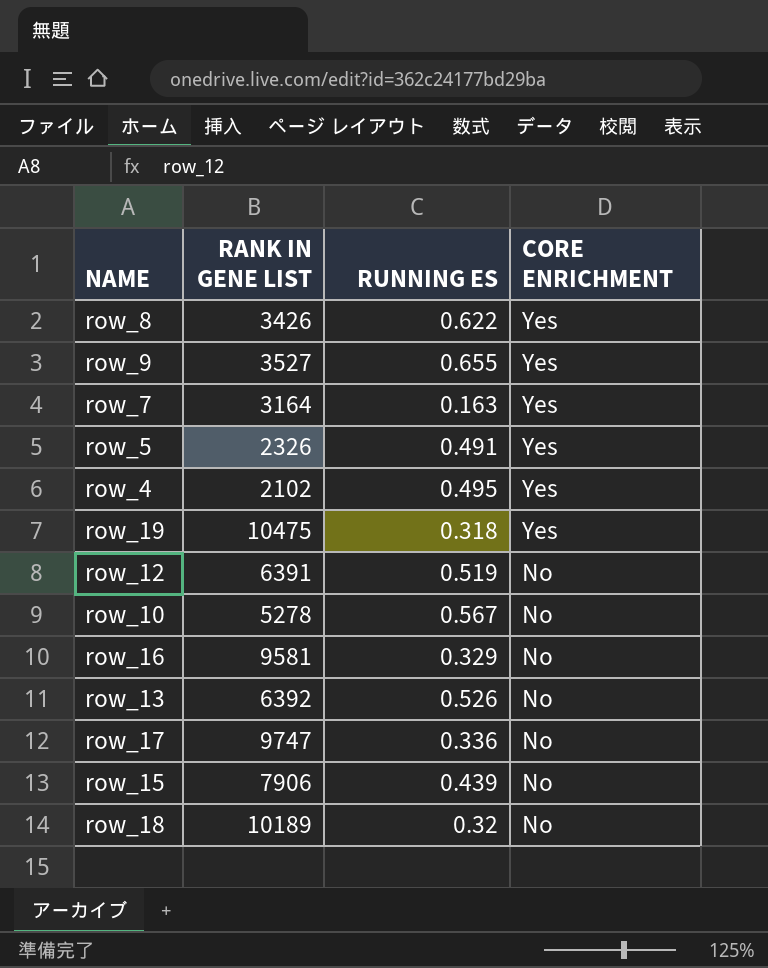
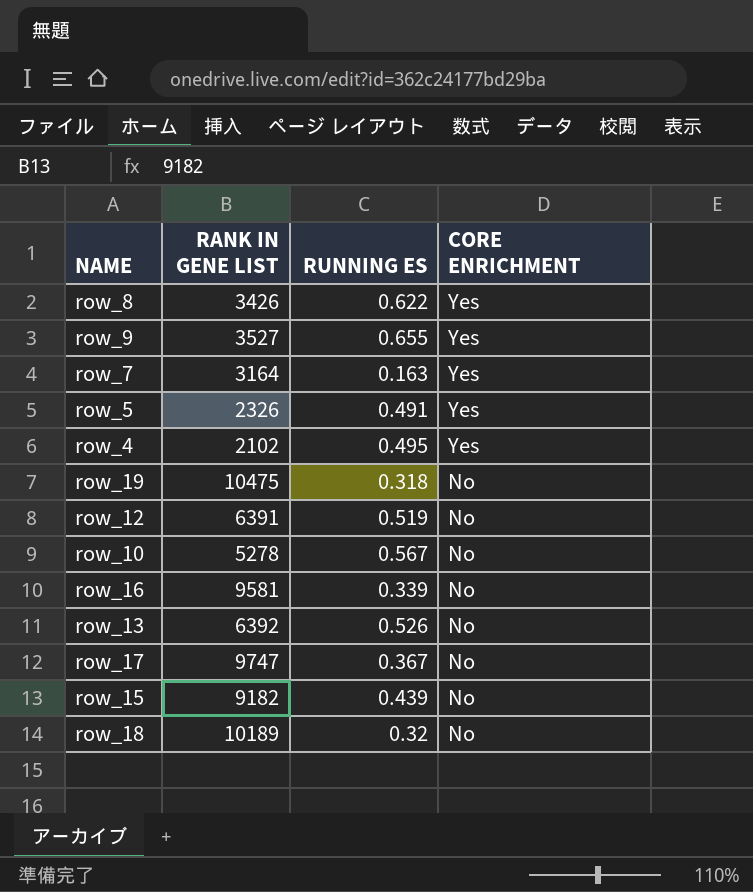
row_19 | CORE ENRICHMENT: Yes -> No
row_16 | RUNNING ES: 0.329 -> 0.339
row_17 | RUNNING ES: 0.336 -> 0.367
row_15 | RANK IN GENE LIST: 7906 -> 9182

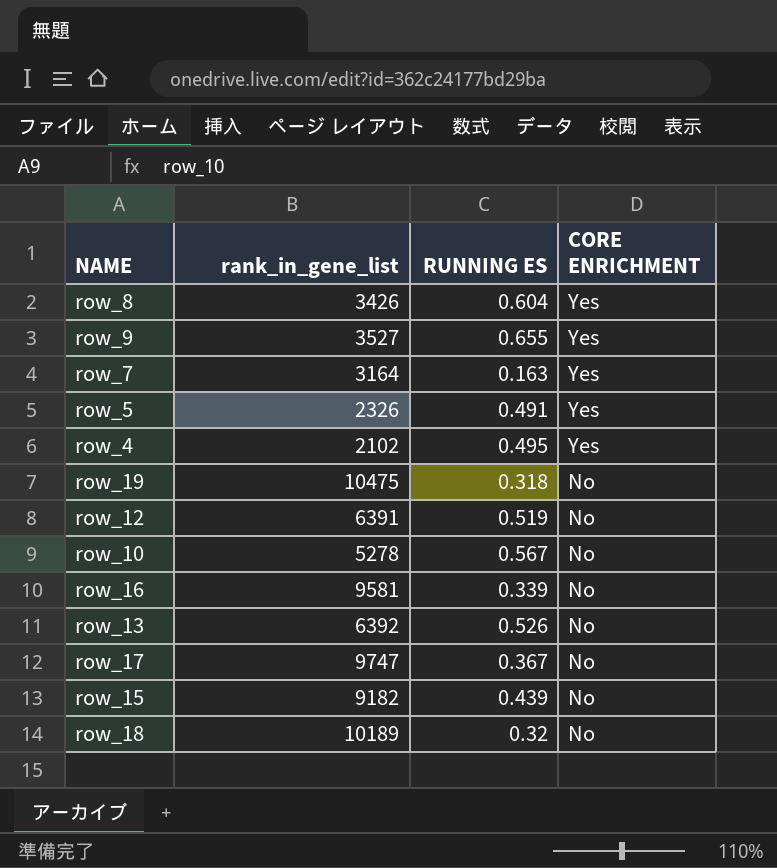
column name: RANK IN GENE LIST -> rank_in_gene_list
row_8 | RUNNING ES: 0.622 -> 0.604

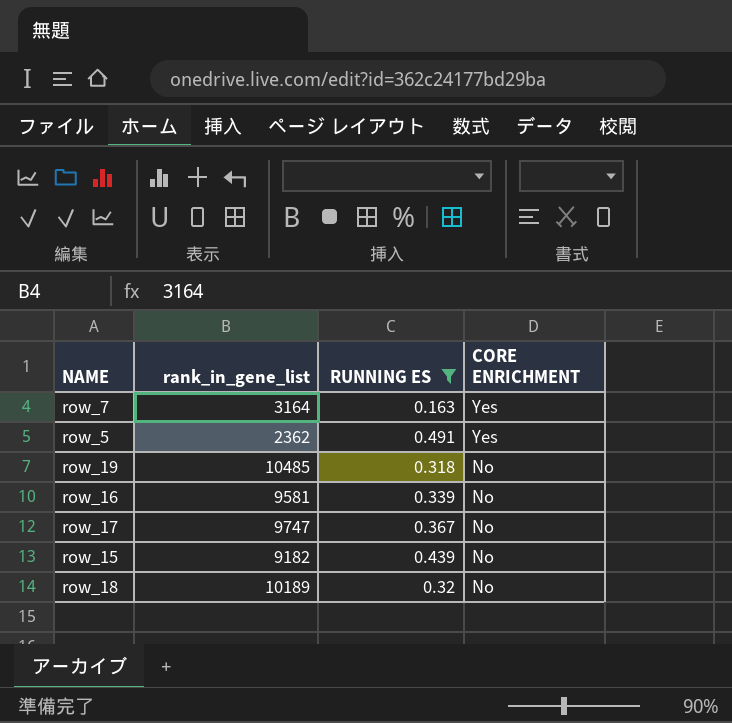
filter: none -> RUNNING ES <= 0.491
row_5 | rank_in_gene_list: 2326 -> 2362
row_19 | rank_in_gene_list: 10475 -> 10485

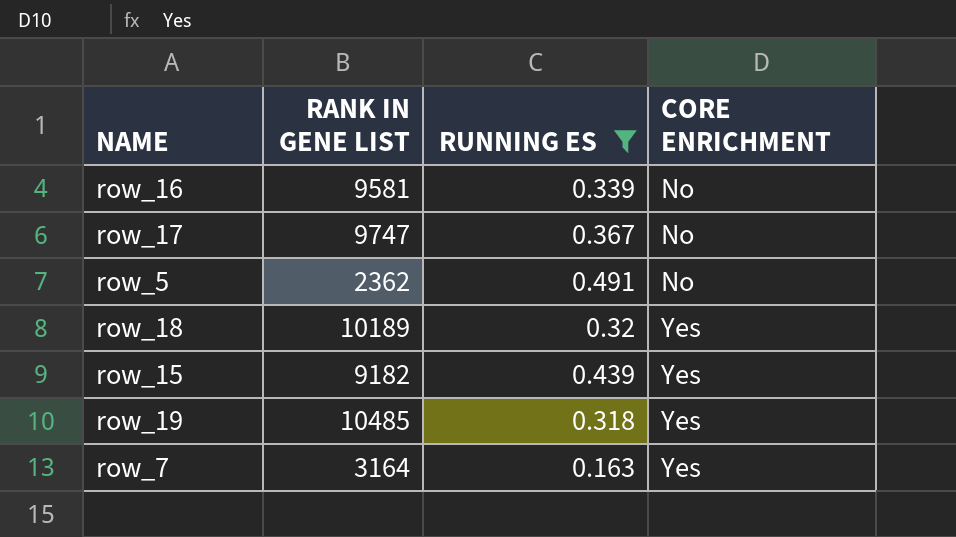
row order: CORE ENRICHMENT descending -> CORE ENRICHMENT ascending
column name: rank_in_gene_list -> RANK IN GENE LIST
row_5 | CORE ENRICHMENT: Yes -> No
row_18 | CORE ENRICHMENT: No -> Yes
row_15 | CORE ENRICHMENT: No -> Yes
row_19 | CORE ENRICHMENT: No -> Yes

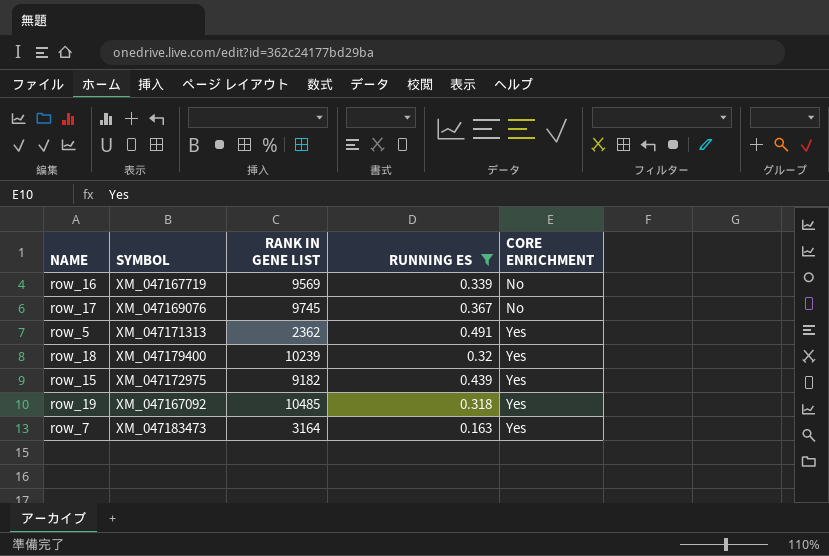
column SYMBOL | position: none -> 2
row_16 | RANK IN GENE LIST: 9581 -> 9569
row_17 | RANK IN GENE LIST: 9747 -> 9745
row_5 | CORE ENRICHMENT: No -> Yes
row_18 | RANK IN GENE LIST: 10189 -> 10239

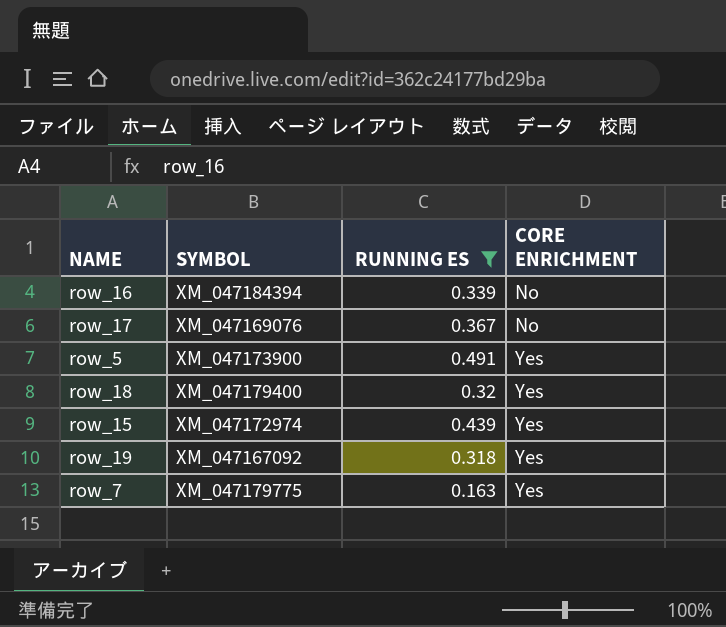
column RANK IN GENE LIST | position: 3 -> none
row_16 | SYMBOL: XM_047167719 -> XM_047184394
row_5 | SYMBOL: XM_047171313 -> XM_047173900
row_15 | SYMBOL: XM_047172975 -> XM_047172974
row_7 | SYMBOL: XM_047183473 -> XM_047179775

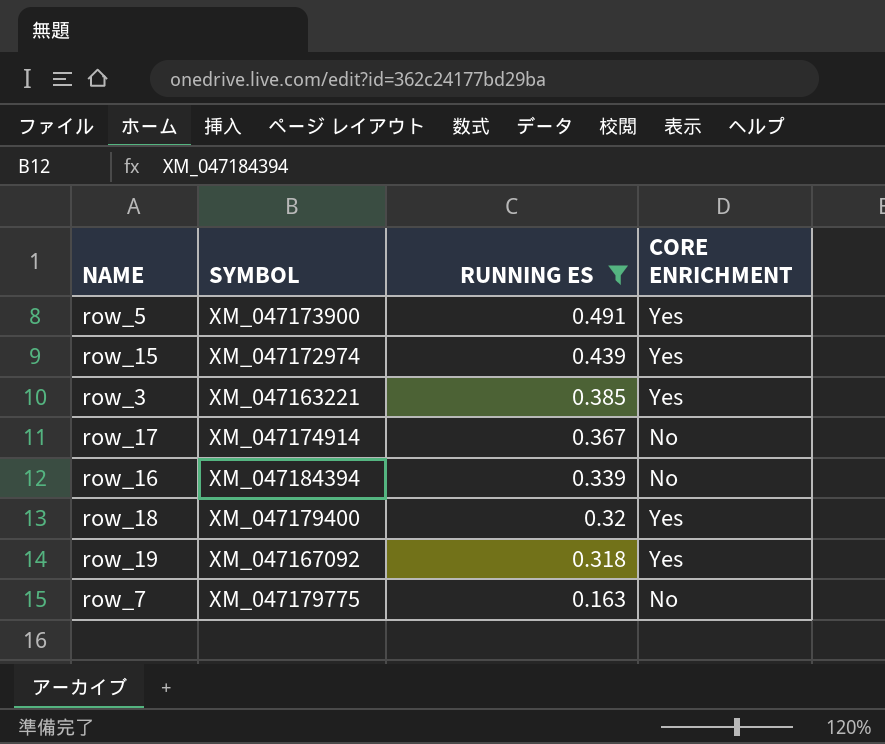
row order: CORE ENRICHMENT ascending -> RUNNING ES descending
row row_3: none -> XM_047163221 | 0.385 | Yes
row_17 | SYMBOL: XM_047169076 -> XM_047174914
row_7 | CORE ENRICHMENT: Yes -> No

